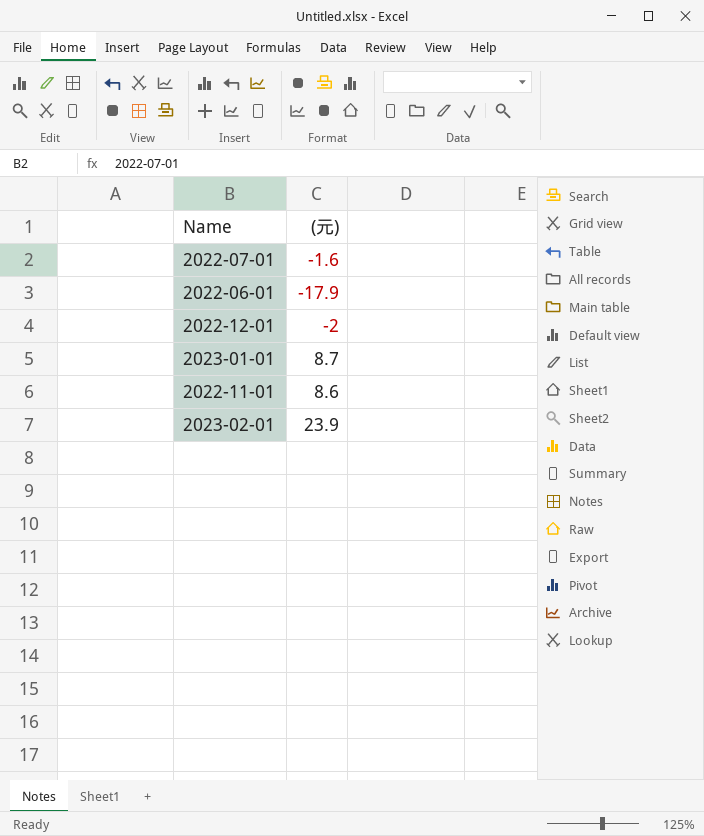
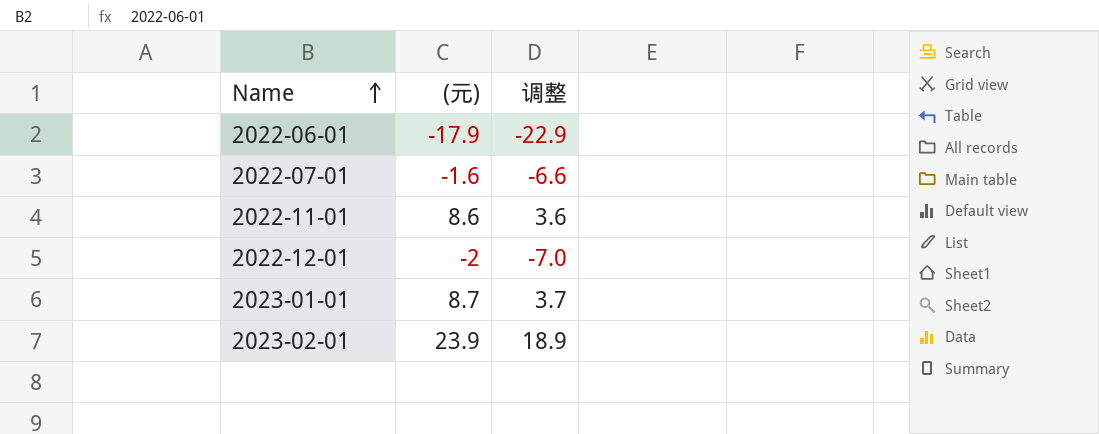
row order: none -> Name ascending
column 调整 | formula: none -> [(元)] - 5

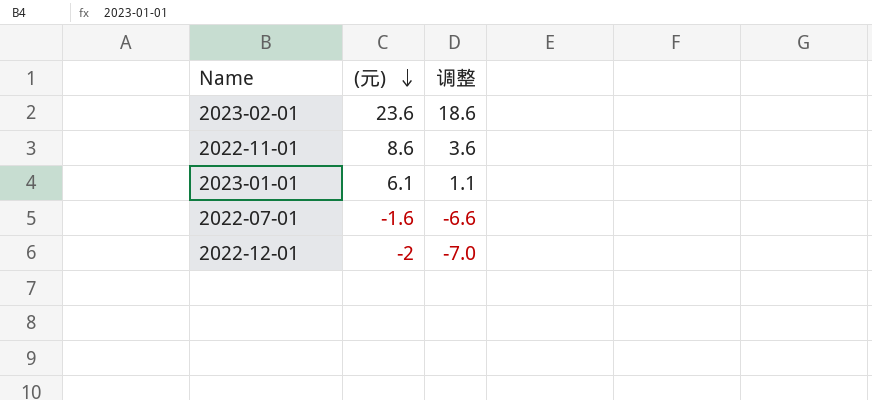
row order: Name ascending -> (元) descending
row 2022-06-01: -17.9 | -22.9 -> none
2023-02-01 | (元): 23.9 -> 23.6
2023-02-01 | 调整: 18.9 -> 18.6
2023-01-01 | (元): 8.7 -> 6.1
2023-01-01 | 调整: 3.7 -> 1.1

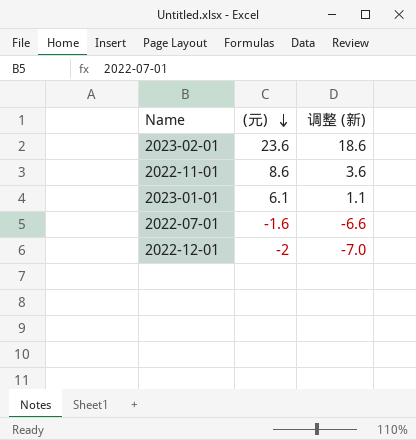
column name: 调整 -> 调整 (新)

